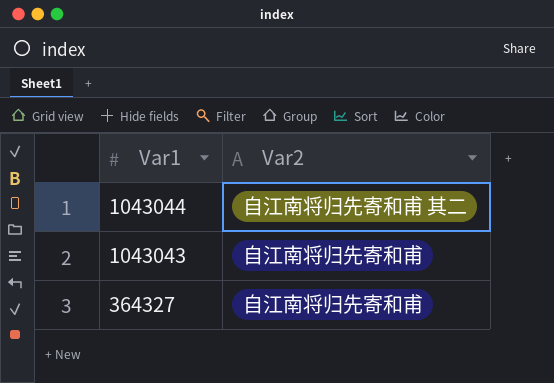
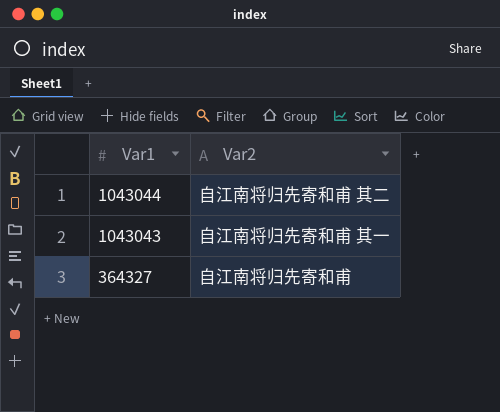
1043043 | Var2: 自江南将归先寄和甫 -> 自江南将归先寄和甫 其一

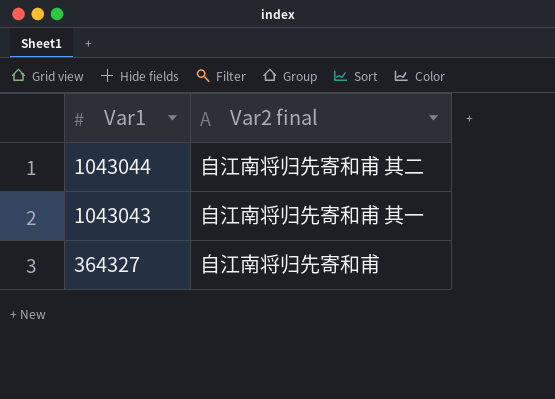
column name: Var2 -> Var2 final

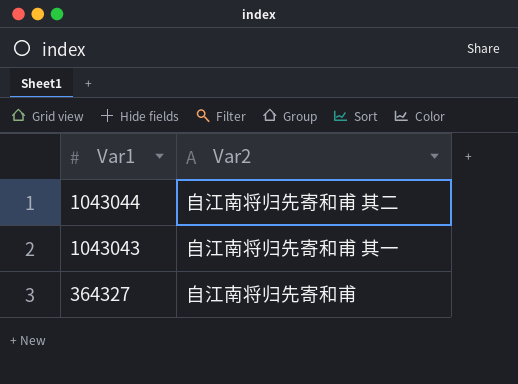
column name: Var2 final -> Var2

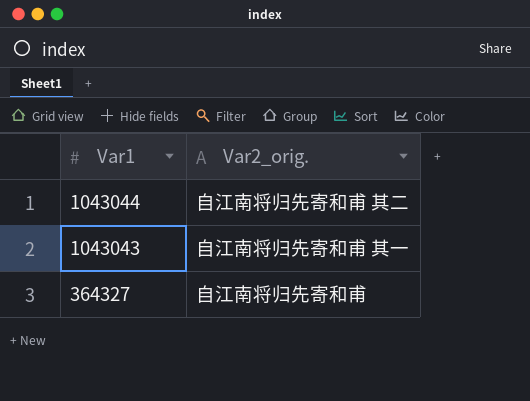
column name: Var2 -> Var2_orig.

